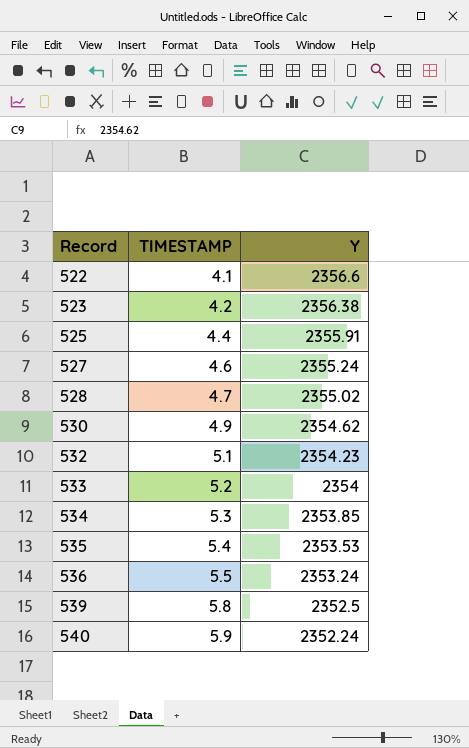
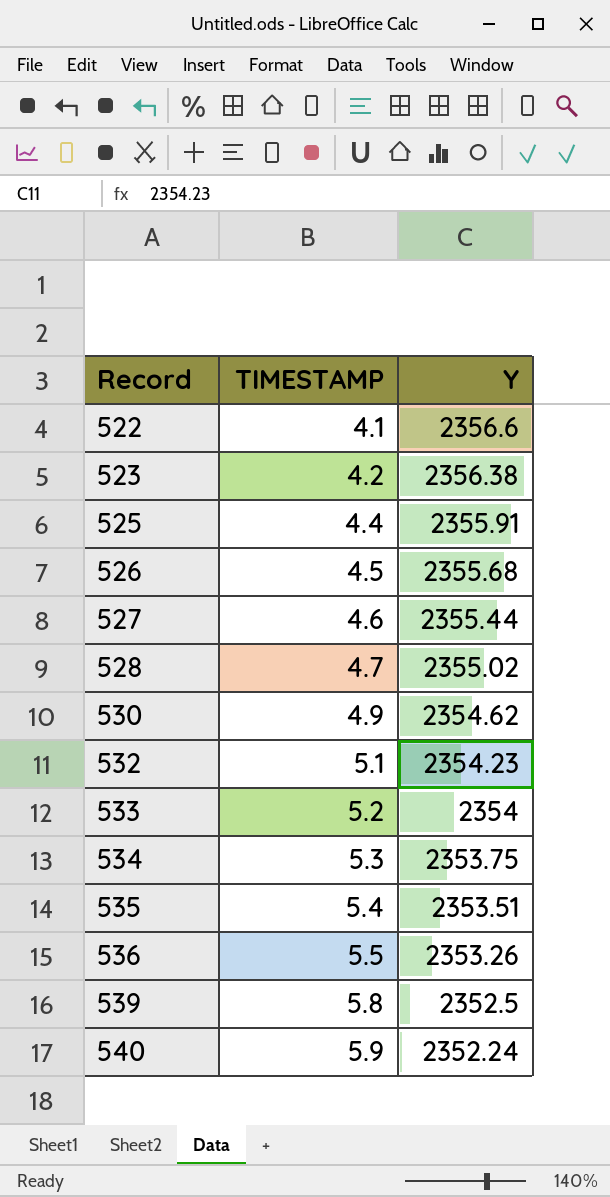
row 526: none -> 4.5 | 2355.68
527 | Y: 2355.24 -> 2355.44
534 | Y: 2353.85 -> 2353.75
535 | Y: 2353.53 -> 2353.51
536 | Y: 2353.24 -> 2353.26

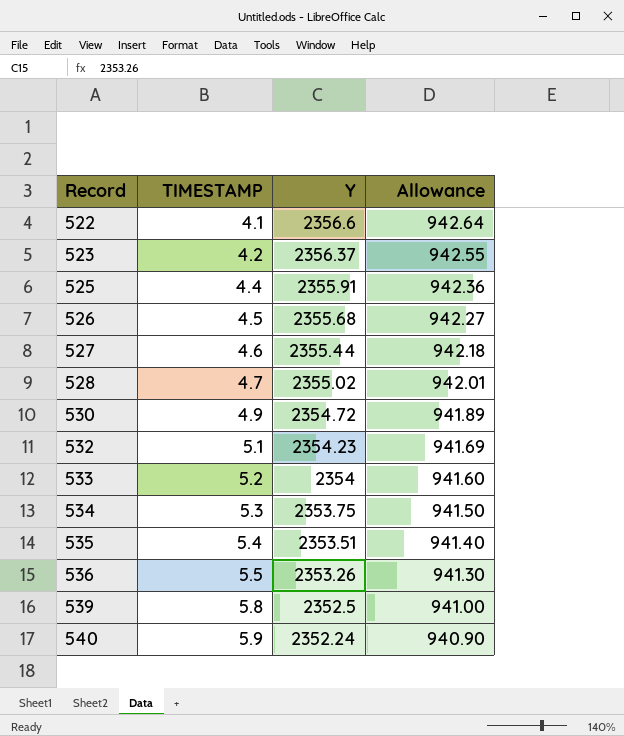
column Allowance | formula: none -> [Y] * 0.4
523 | Y: 2356.38 -> 2356.37
530 | Y: 2354.62 -> 2354.72

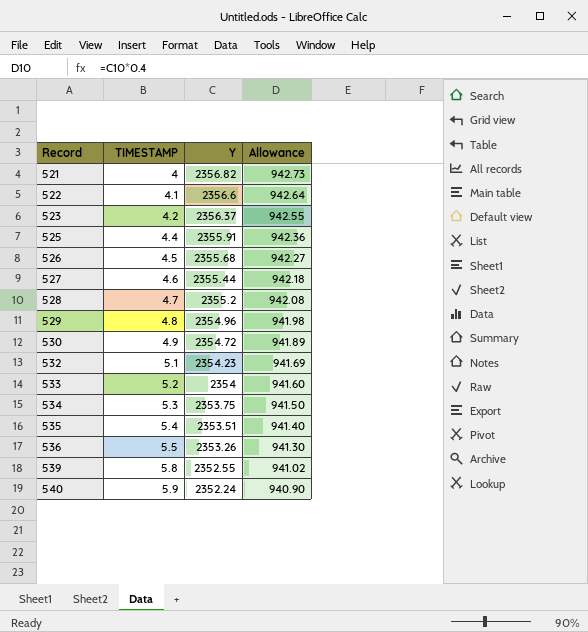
row 521: none -> 4 | 2356.82 | 942.73
528 | Y: 2355.02 -> 2355.2
528 | Allowance: 942.01 -> 942.08
row 529: none -> 4.8 | 2354.96 | 941.98
539 | Y: 2352.5 -> 2352.55
539 | Allowance: 941.00 -> 941.02

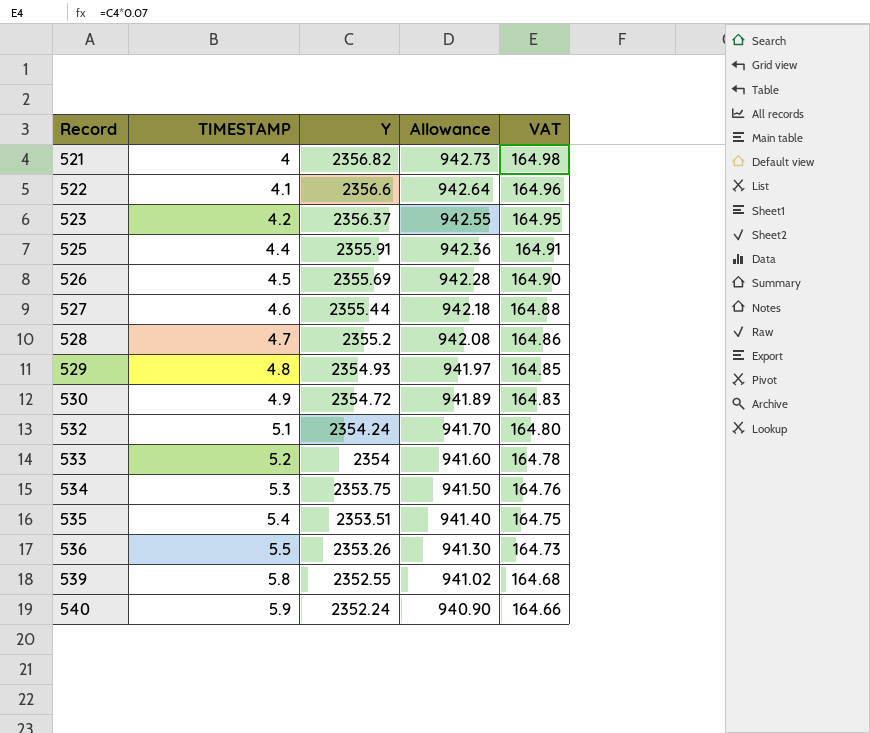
column VAT | formula: none -> [Y] * 0.07
526 | Y: 2355.68 -> 2355.69
526 | Allowance: 942.27 -> 942.28
529 | Y: 2354.96 -> 2354.93
529 | Allowance: 941.98 -> 941.97
532 | Y: 2354.23 -> 2354.24
532 | Allowance: 941.69 -> 941.70

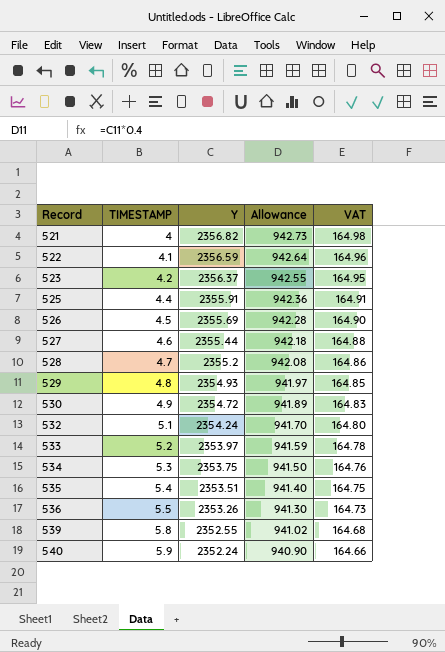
522 | Y: 2356.6 -> 2356.59
533 | Y: 2354 -> 2353.97
533 | Allowance: 941.60 -> 941.59

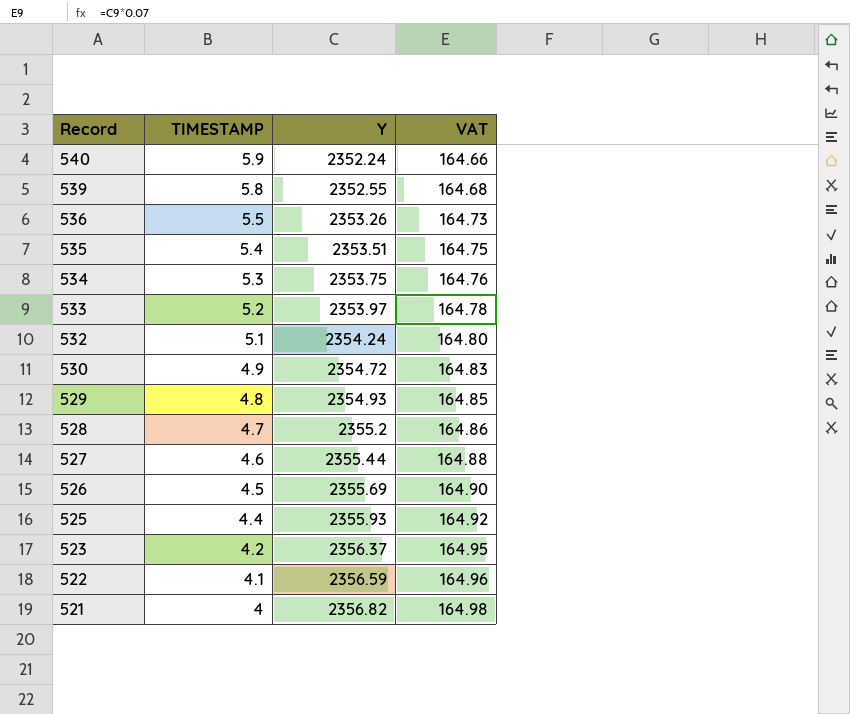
row order: Record ascending -> Record descending
column Allowance | formula: [Y] * 0.4 -> none
525 | Y: 2355.91 -> 2355.93
525 | VAT: 164.91 -> 164.92

